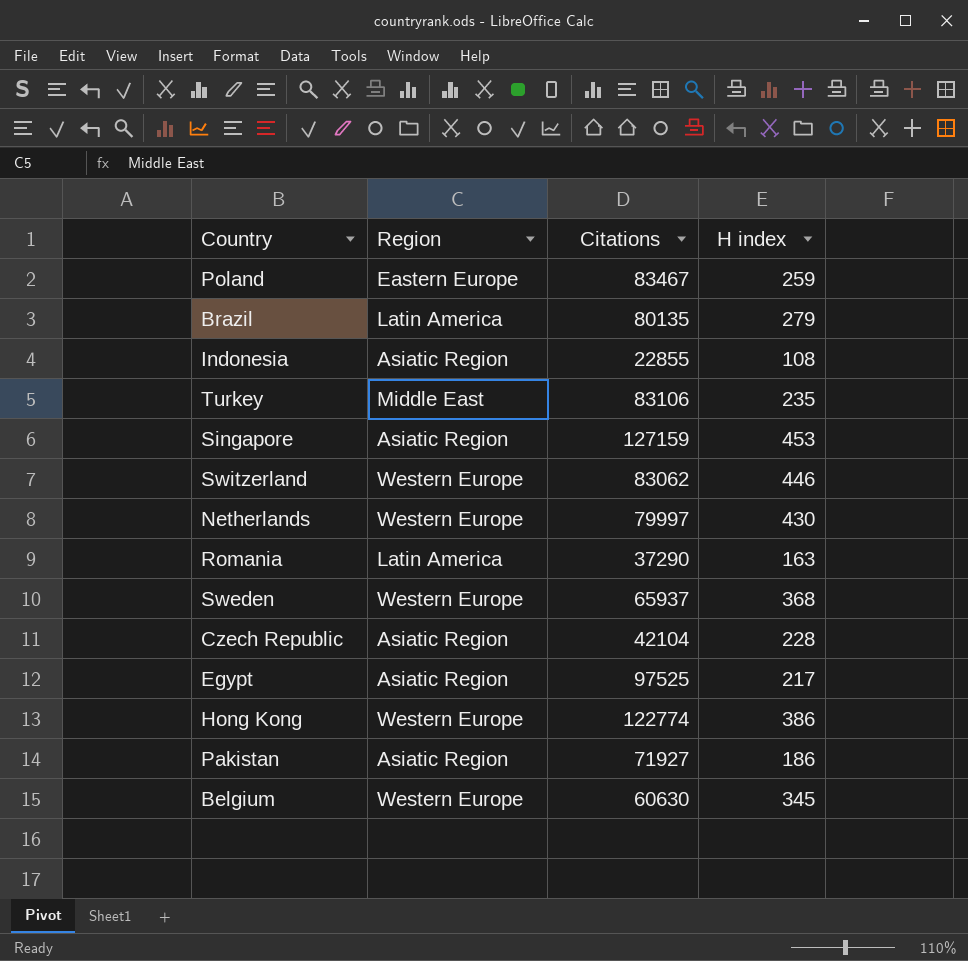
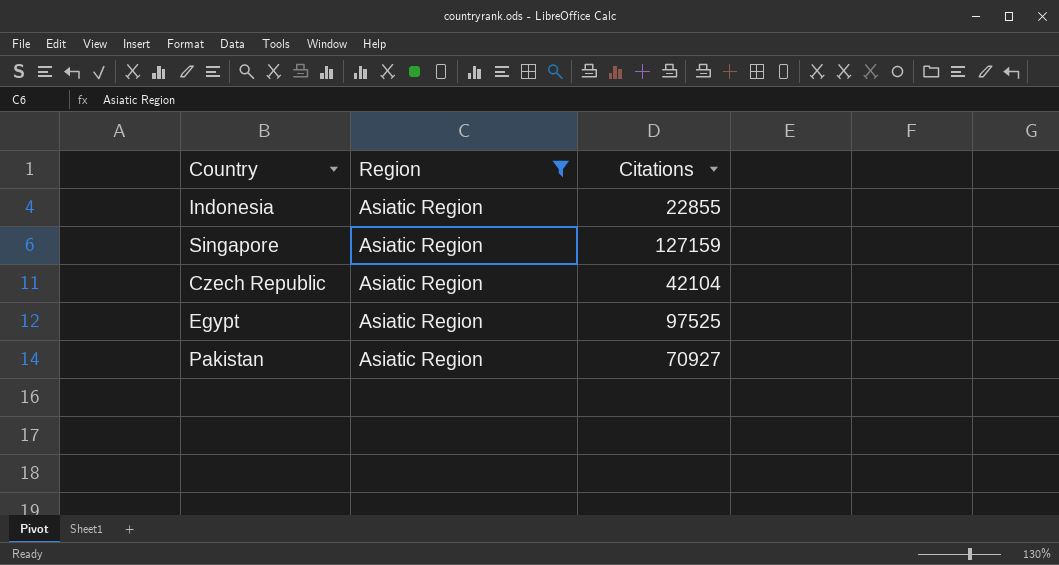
filter: none -> Region = Asiatic Region
column H index | position: 4 -> none
Pakistan | Citations: 71927 -> 70927

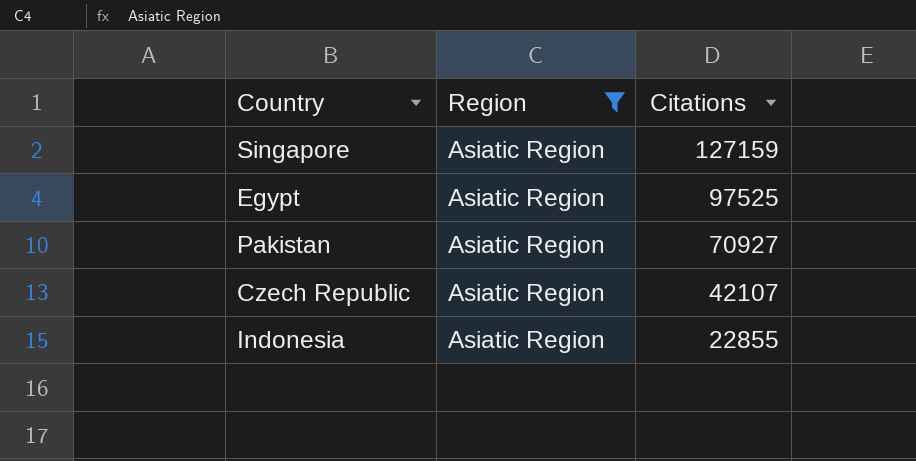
row order: none -> Citations descending
Czech Republic | Citations: 42104 -> 42107

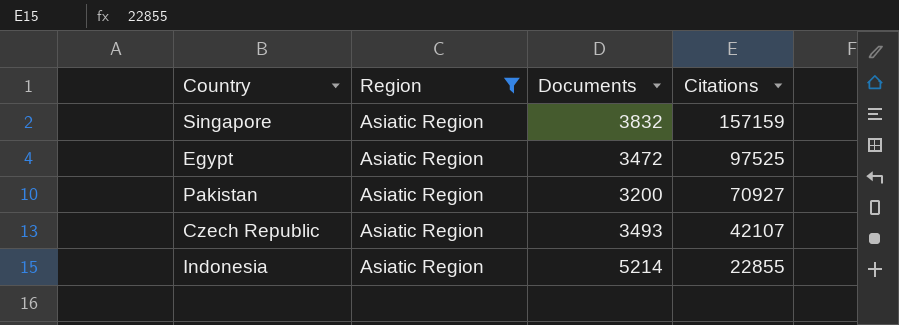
column Documents | position: none -> 3
Singapore | Citations: 127159 -> 157159

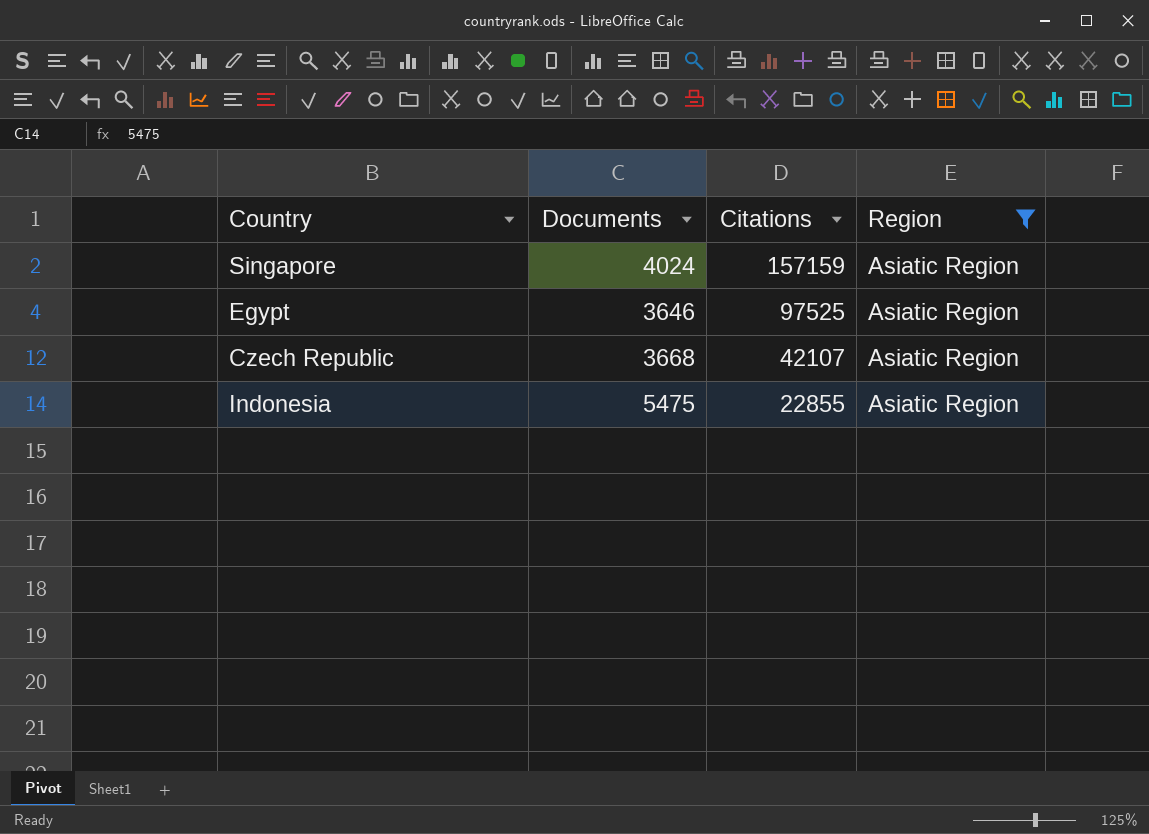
column Region | position: 2 -> 4
row Pakistan: Asiatic Region | 3200 | 70927 -> none
Singapore | Documents: 3832 -> 4024
Egypt | Documents: 3472 -> 3646
Czech Republic | Documents: 3493 -> 3668
Indonesia | Documents: 5214 -> 5475

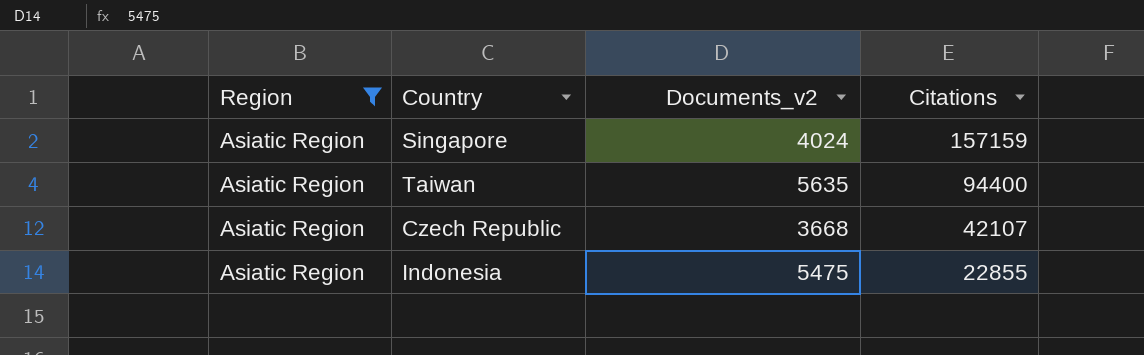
column Region | position: 4 -> 1
column name: Documents -> Documents_v2
row Egypt: 3646 | 97525 | Asiatic Region -> none
row Taiwan: none -> Asiatic Region | 5635 | 94400

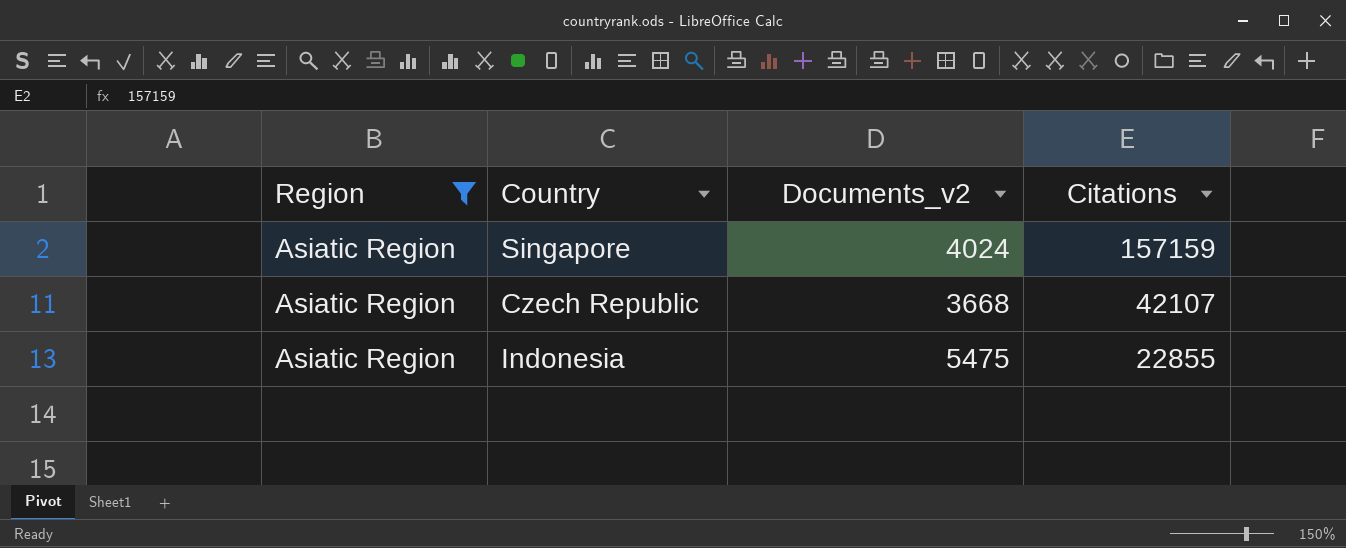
row Taiwan: Asiatic Region | 5635 | 94400 -> none

